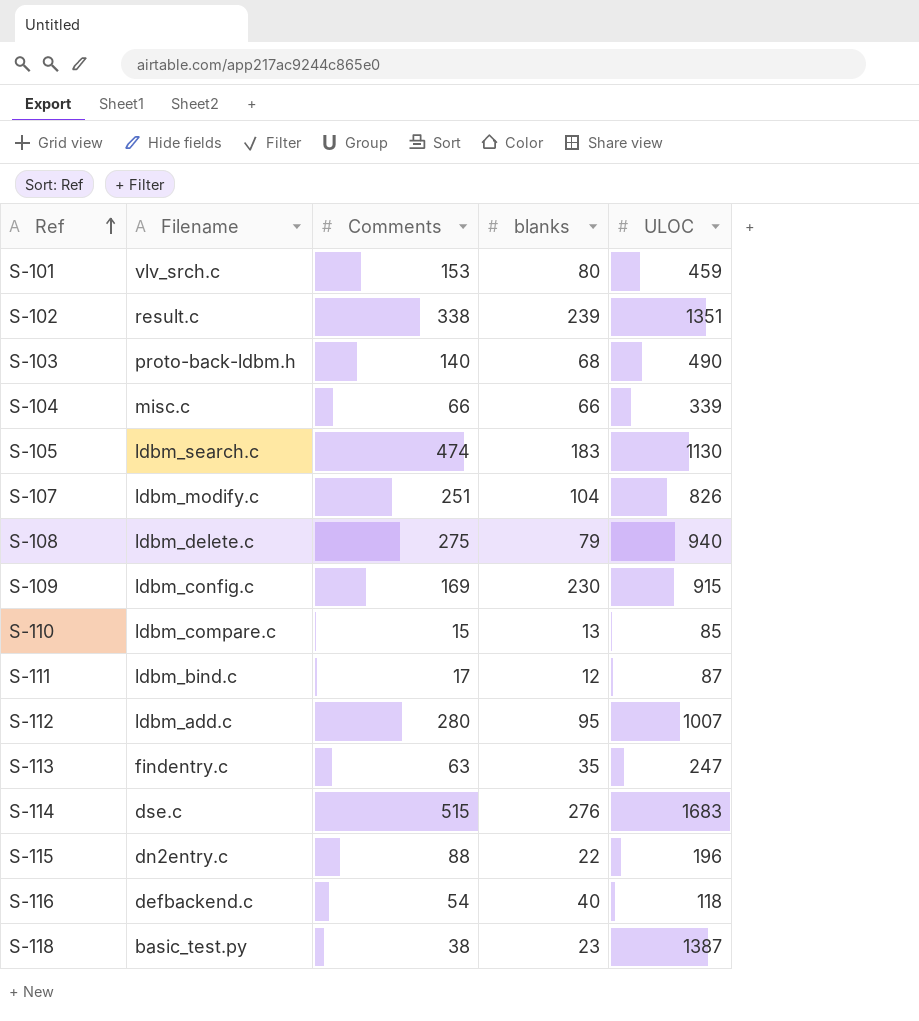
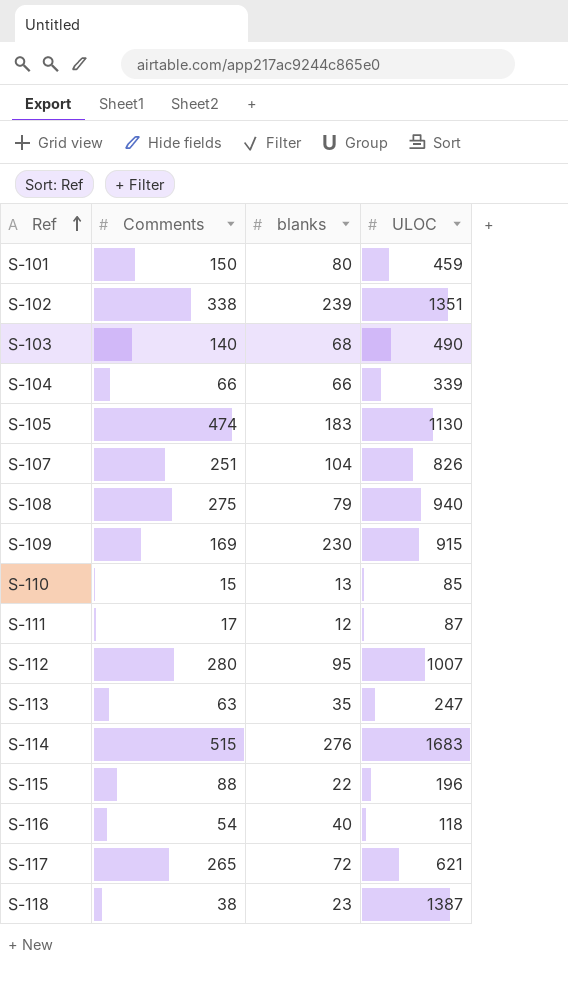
column Filename | position: 2 -> none
S-101 | Comments: 153 -> 150
row S-117: none -> 265 | 72 | 621

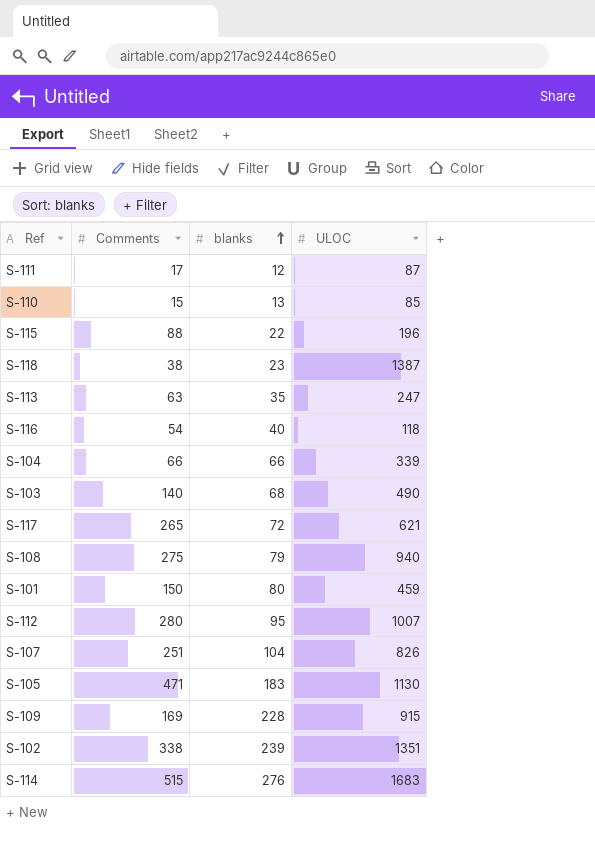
row order: Ref ascending -> blanks ascending
S-105 | Comments: 474 -> 471
S-109 | blanks: 230 -> 228

